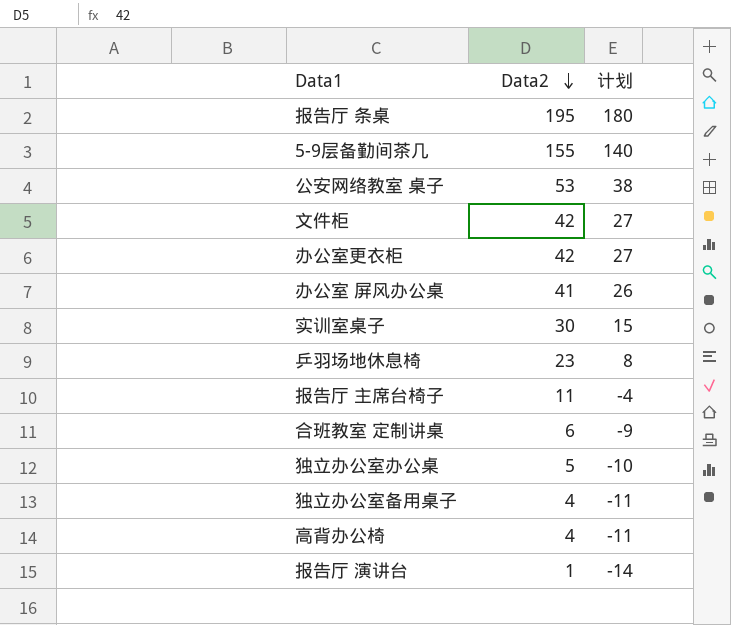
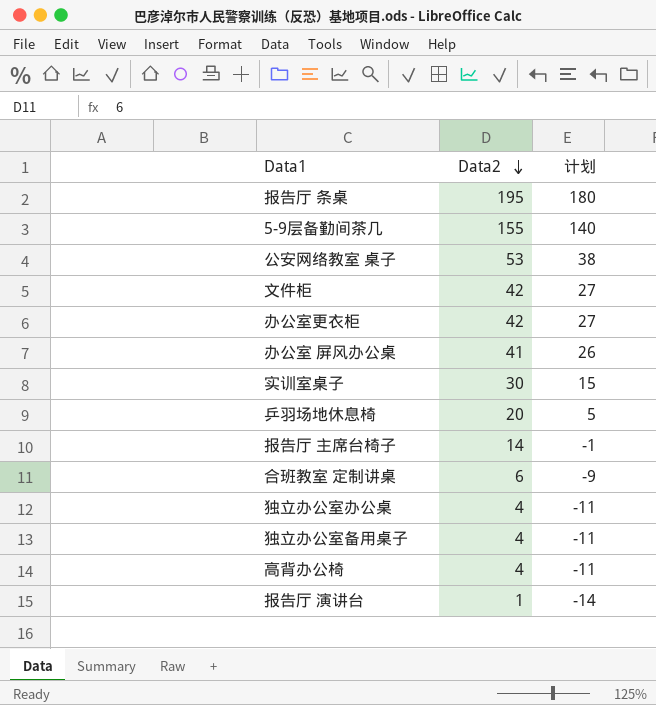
乒羽场地休息椅 | Data2: 23 -> 20
乒羽场地休息椅 | 计划: 8 -> 5
报告厅 主席台椅子 | Data2: 11 -> 14
报告厅 主席台椅子 | 计划: -4 -> -1
独立办公室办公桌 | Data2: 5 -> 4
独立办公室办公桌 | 计划: -10 -> -11

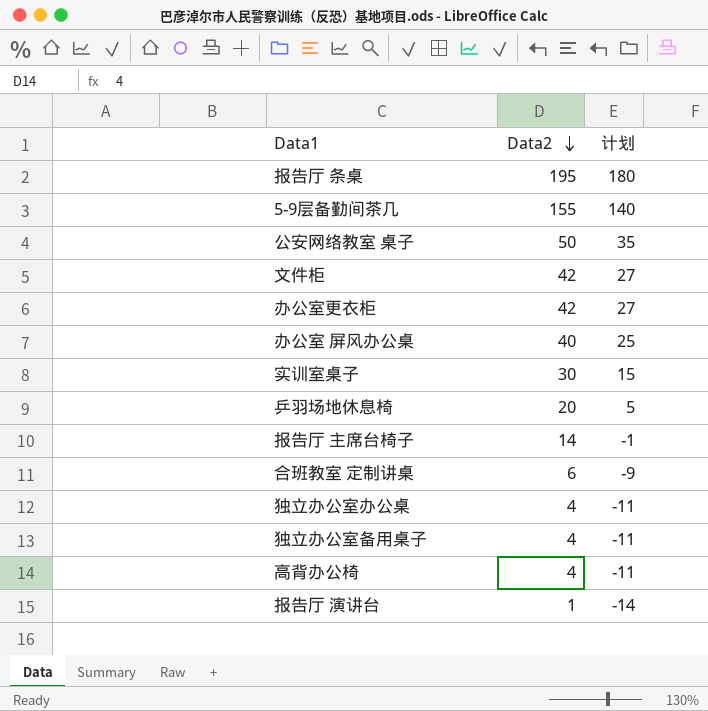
公安网络教室 桌子 | Data2: 53 -> 50
公安网络教室 桌子 | 计划: 38 -> 35
办公室 屏风办公桌 | Data2: 41 -> 40
办公室 屏风办公桌 | 计划: 26 -> 25

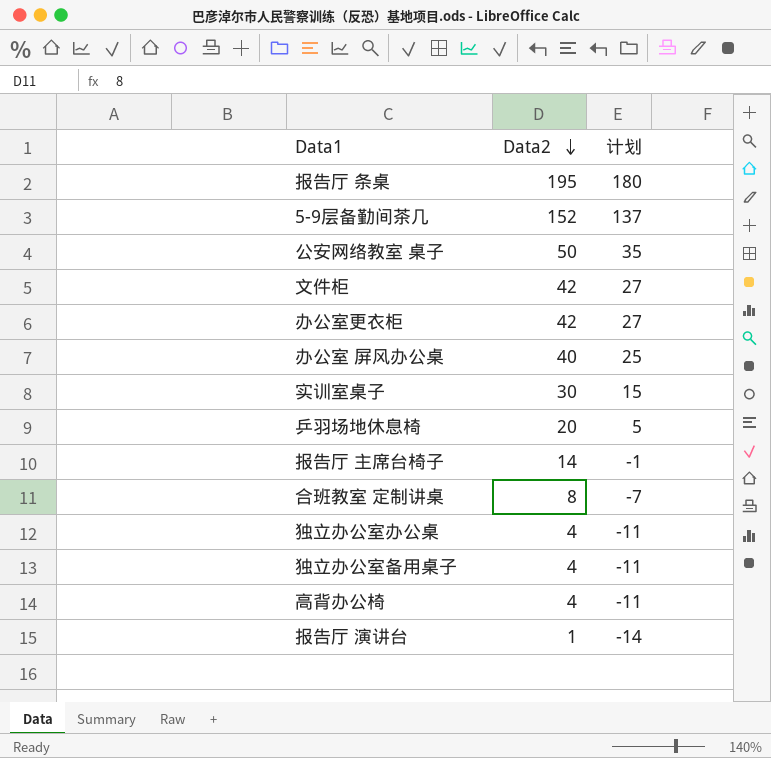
5-9层备勤间茶几 | Data2: 155 -> 152
5-9层备勤间茶几 | 计划: 140 -> 137
合班教室 定制讲桌 | Data2: 6 -> 8
合班教室 定制讲桌 | 计划: -9 -> -7

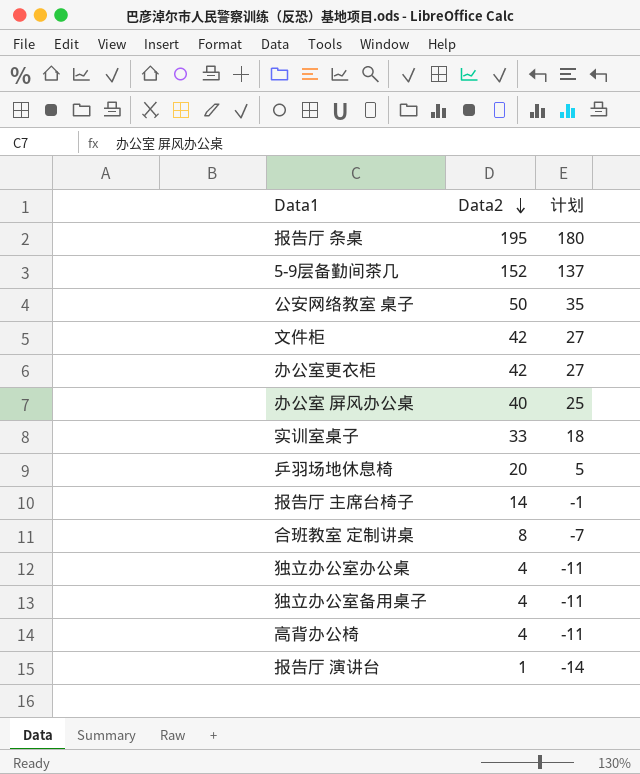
实训室桌子 | Data2: 30 -> 33
实训室桌子 | 计划: 15 -> 18

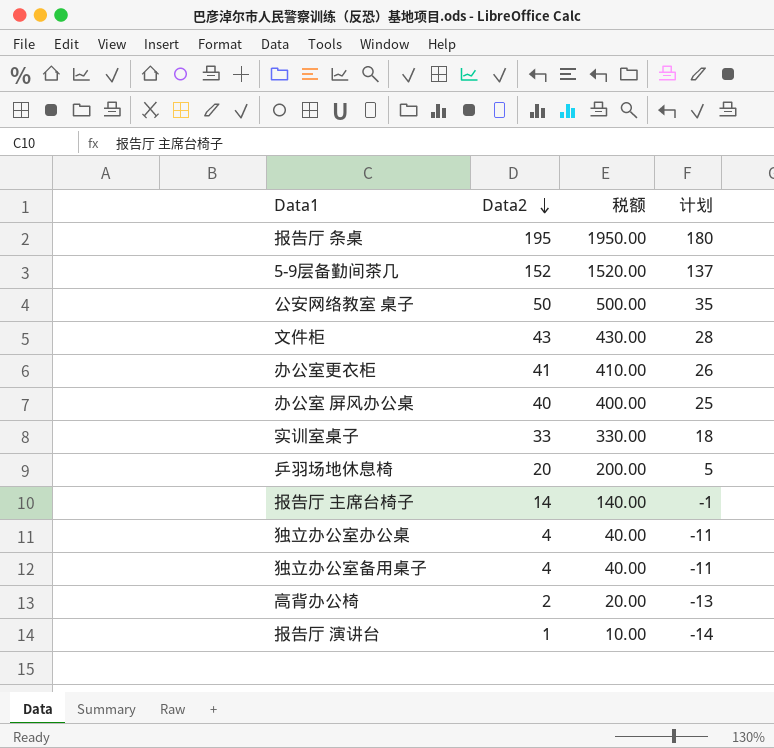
column 税额 | formula: none -> [Data2] * 10
row 合班教室 定制讲桌: 8 | -7 -> none
文件柜 | Data2: 42 -> 43
文件柜 | 计划: 27 -> 28
办公室更衣柜 | Data2: 42 -> 41
办公室更衣柜 | 计划: 27 -> 26
高背办公椅 | Data2: 4 -> 2
高背办公椅 | 计划: -11 -> -13

